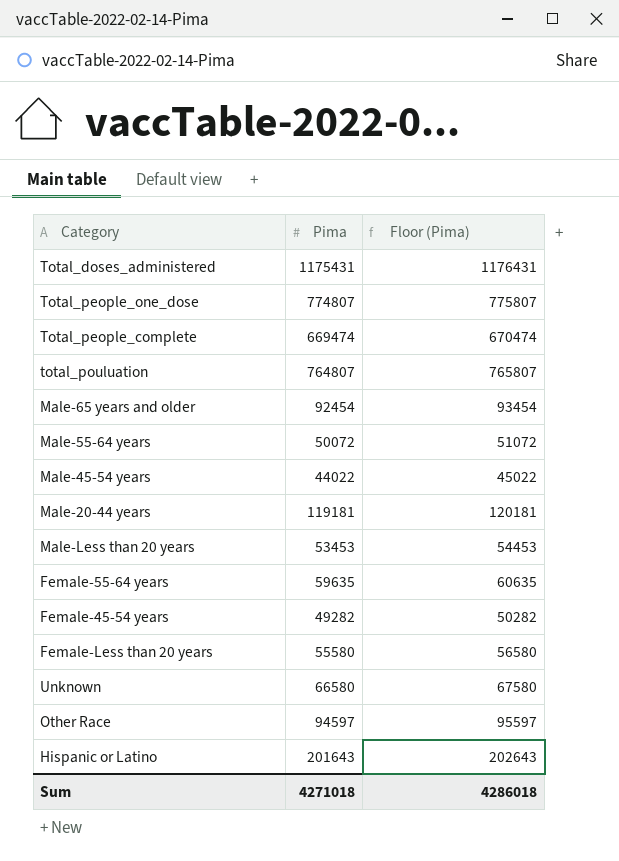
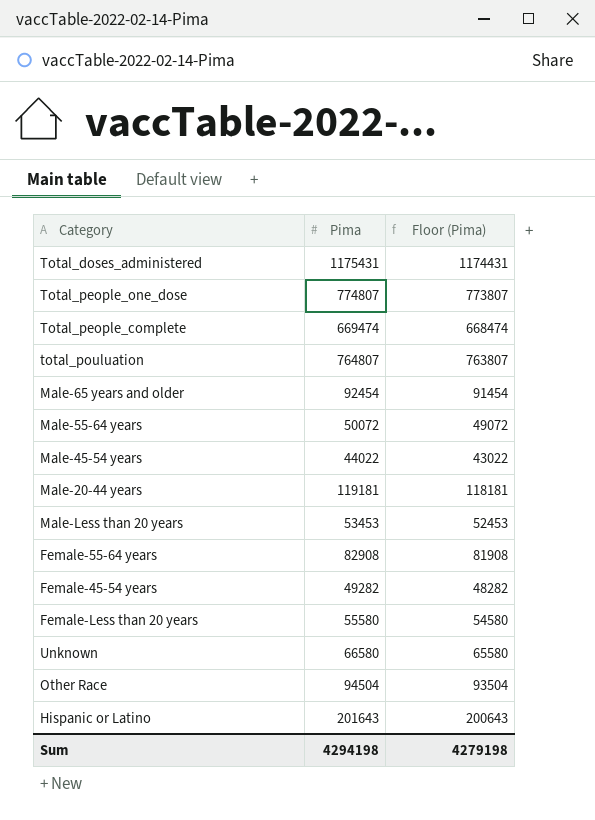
column Floor (Pima) | formula: [Pima] + 1000 -> [Pima] - 1000
Female-55-64 years | Pima: 59635 -> 82908
Other Race | Pima: 94597 -> 94504
Sum | Pima: 4271018 -> 4294198
Sum | Floor (Pima): 4286018 -> 4279198

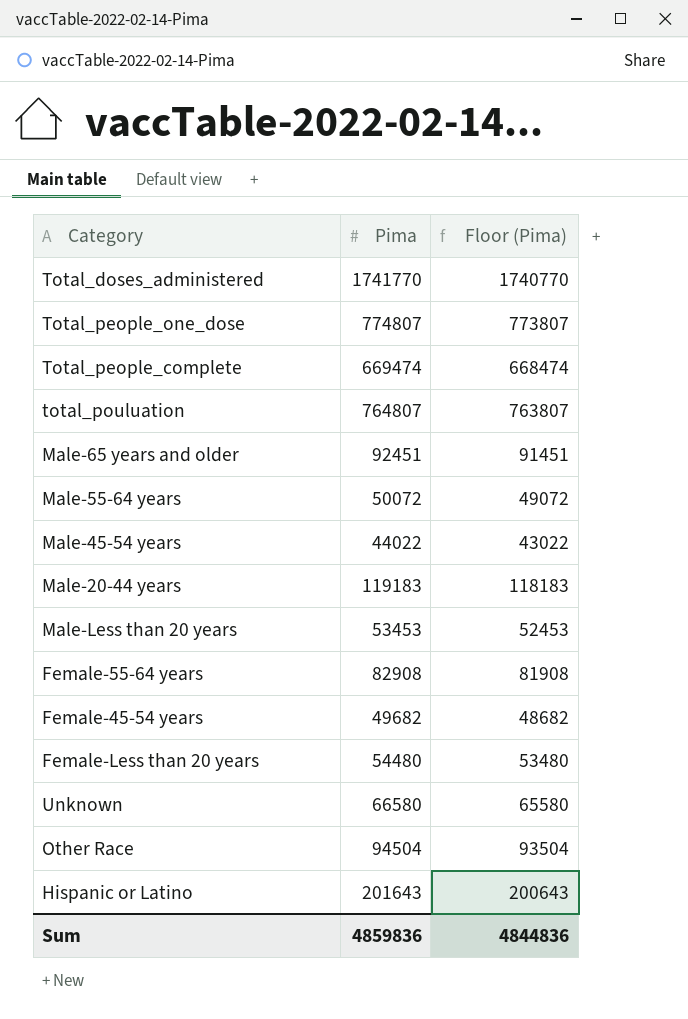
Total_doses_administered | Pima: 1175431 -> 1741770
Total_doses_administered | Floor (Pima): 1174431 -> 1740770
Male-65 years and older | Pima: 92454 -> 92451
Male-65 years and older | Floor (Pima): 91454 -> 91451
Male-20-44 years | Pima: 119181 -> 119183
Male-20-44 years | Floor (Pima): 118181 -> 118183
Female-45-54 years | Pima: 49282 -> 49682
Female-45-54 years | Floor (Pima): 48282 -> 48682
Female-Less than 20 years | Pima: 55580 -> 54480
Female-Less than 20 years | Floor (Pima): 54580 -> 53480
Sum | Pima: 4294198 -> 4859836
Sum | Floor (Pima): 4279198 -> 4844836

